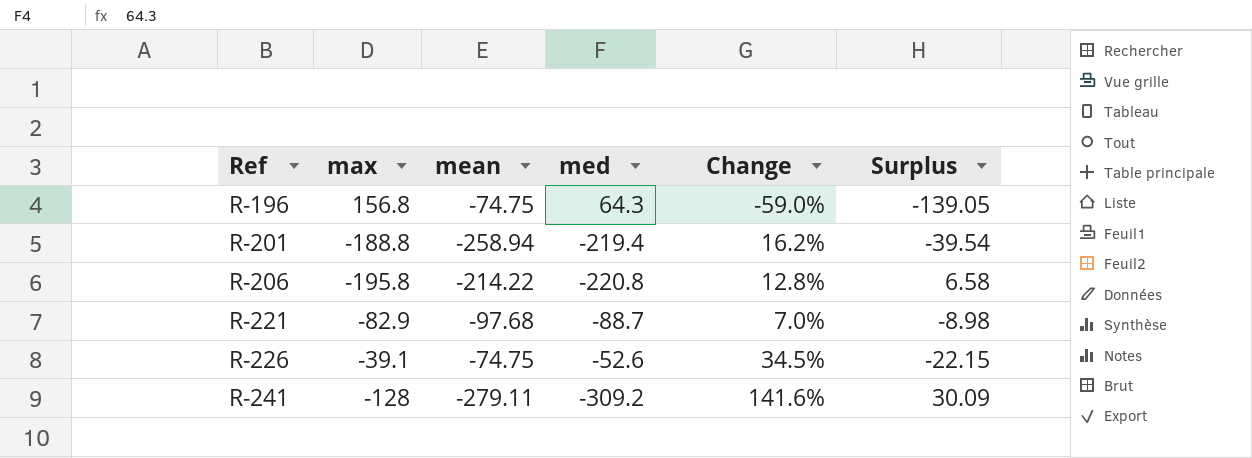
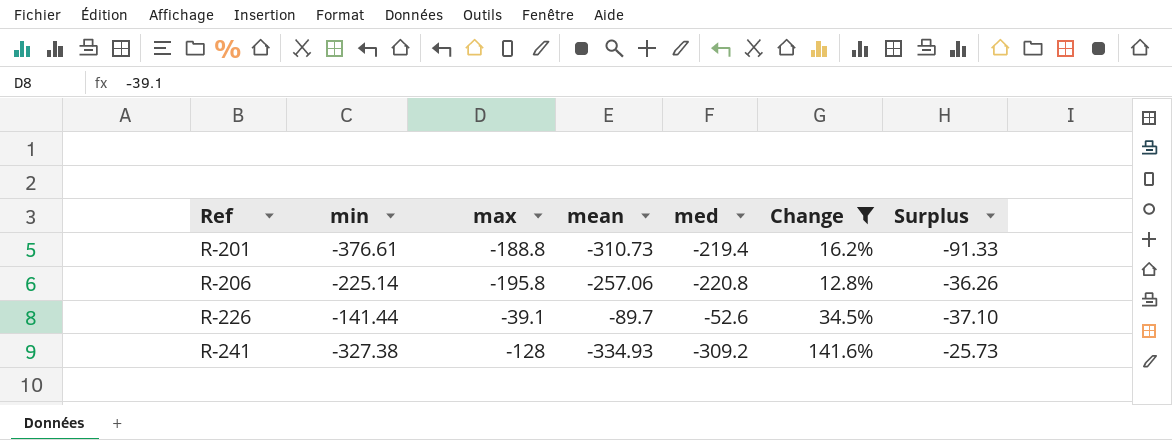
filter: none -> Change >= 12.8%
column min | position: none -> 2
R-201 | mean: -258.94 -> -310.73
R-201 | Surplus: -39.54 -> -91.33
R-206 | mean: -214.22 -> -257.06
R-206 | Surplus: 6.58 -> -36.26
R-226 | mean: -74.75 -> -89.7
R-226 | Surplus: -22.15 -> -37.10
R-241 | mean: -279.11 -> -334.93
R-241 | Surplus: 30.09 -> -25.73

